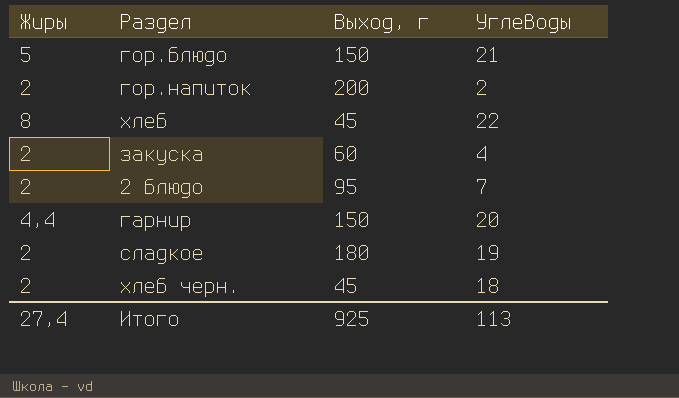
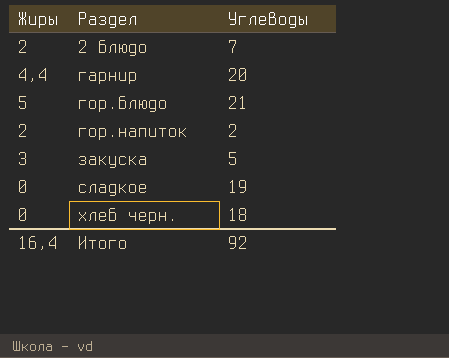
row order: none -> Раздел ascending
column Выход, г | position: 3 -> none
row хлеб: 8 | 45 | 22 -> none
закуска | Жиры: 2 -> 3
закуска | Углеводы: 4 -> 5
сладкое | Жиры: 2 -> 0
хлеб черн. | Жиры: 2 -> 0
Итого | Жиры: 27,4 -> 16,4
Итого | Углеводы: 113 -> 92

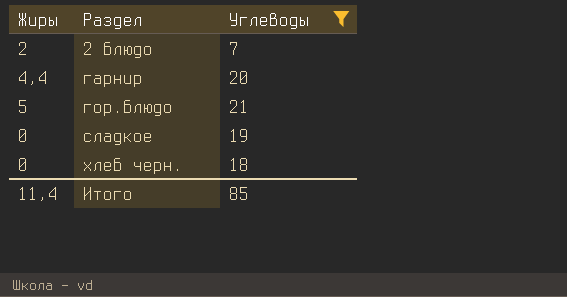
filter: none -> Углеводы >= 7
Итого | Жиры: 16,4 -> 11,4
Итого | Углеводы: 92 -> 85

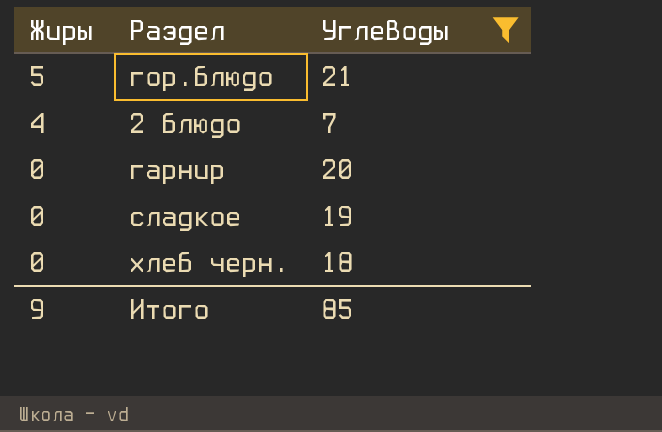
row order: Раздел ascending -> Жиры descending
2 блюдо | Жиры: 2 -> 4
гарнир | Жиры: 4,4 -> 0
Итого | Жиры: 11,4 -> 9

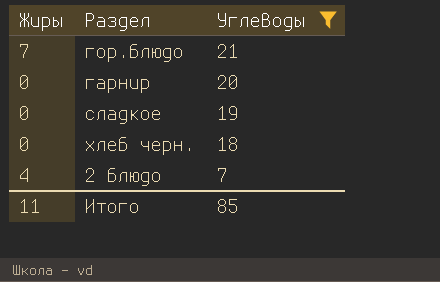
row order: Жиры descending -> Углеводы descending
гор.блюдо | Жиры: 5 -> 7
Итого | Жиры: 9 -> 11

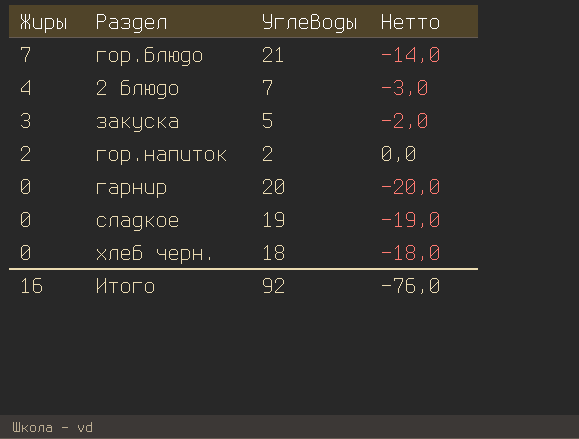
filter: Углеводы >= 7 -> none
row order: Углеводы descending -> Жиры descending
column Нетто | formula: none -> [Жиры] - [Углеводы]
Итого | Жиры: 11 -> 16
Итого | Углеводы: 85 -> 92

